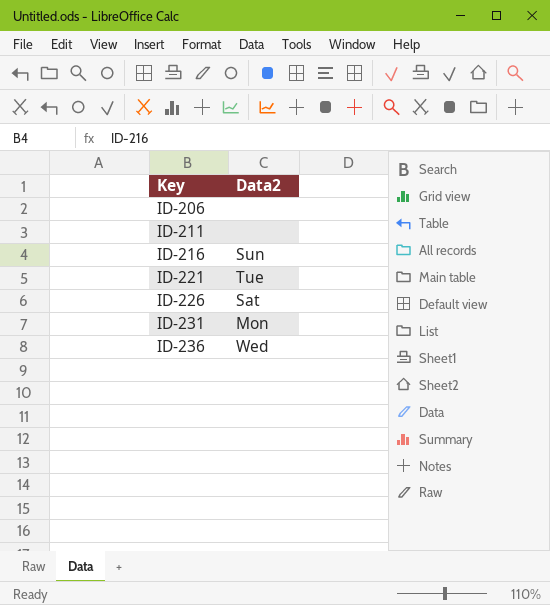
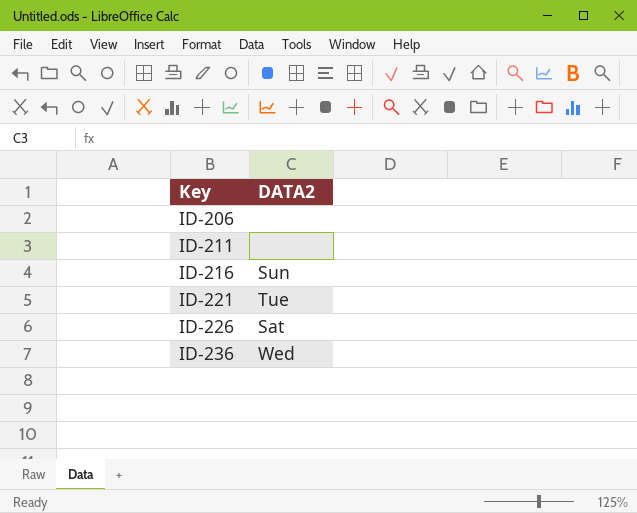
column name: Data2 -> DATA2
row ID-231: Mon -> none

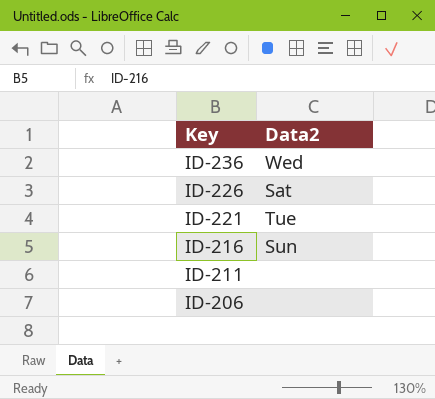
row order: Key ascending -> Key descending
column name: DATA2 -> Data2

